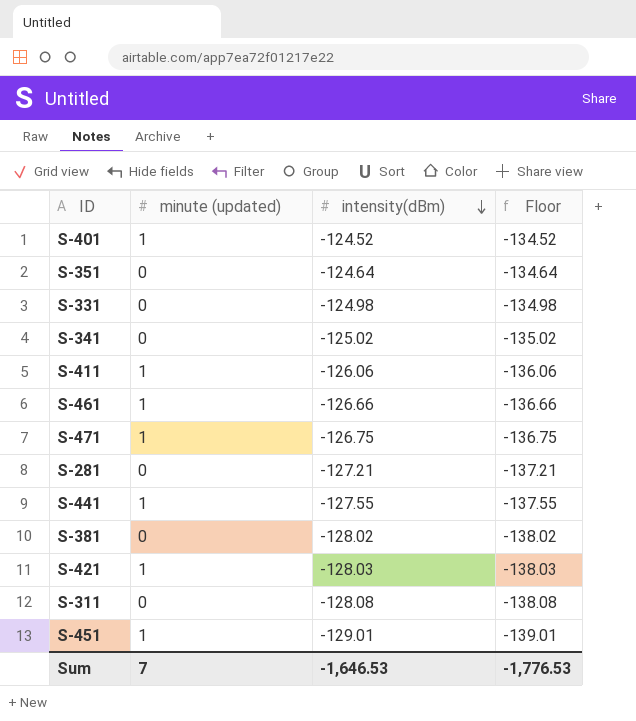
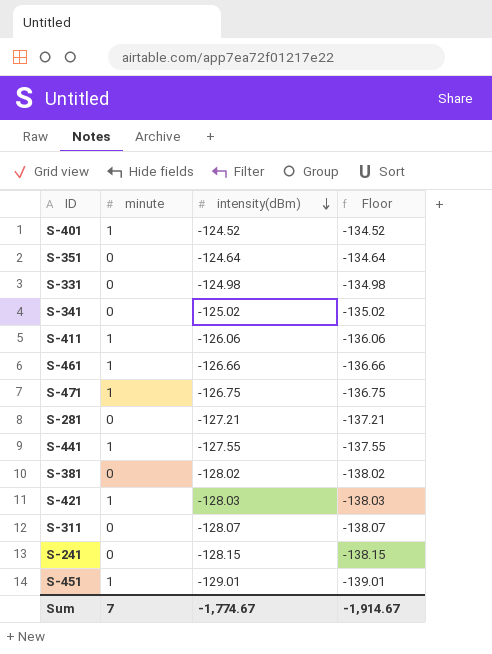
column name: minute (updated) -> minute
S-311 | intensity(dBm): -128.08 -> -128.07
S-311 | Floor: -138.08 -> -138.07
row S-241: none -> 0 | -128.15 | -138.15
Sum | intensity(dBm): -1,646.53 -> -1,774.67
Sum | Floor: -1,776.53 -> -1,914.67

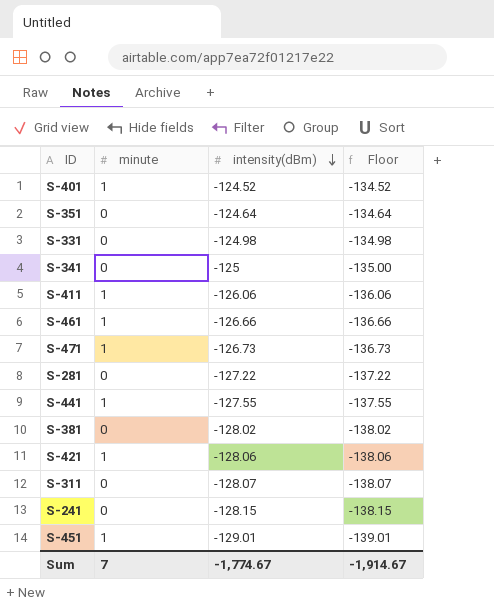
S-341 | intensity(dBm): -125.02 -> -125
S-341 | Floor: -135.02 -> -135.00
S-471 | intensity(dBm): -126.75 -> -126.73
S-471 | Floor: -136.75 -> -136.73
S-281 | intensity(dBm): -127.21 -> -127.22
S-281 | Floor: -137.21 -> -137.22
S-421 | intensity(dBm): -128.03 -> -128.06
S-421 | Floor: -138.03 -> -138.06

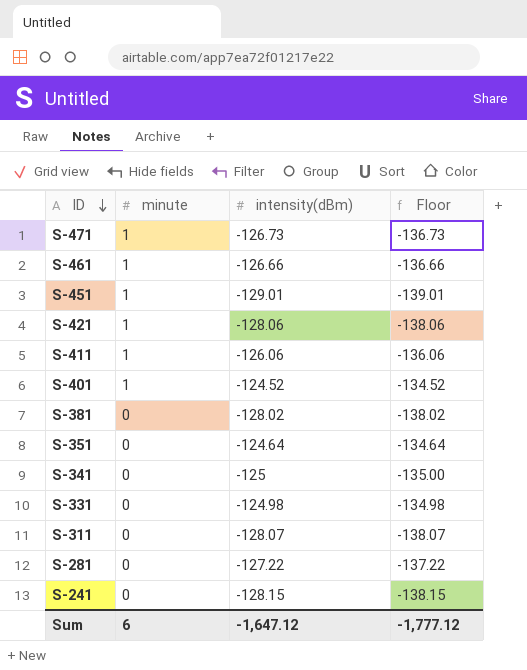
row order: intensity(dBm) descending -> ID descending
row S-441: 1 | -127.55 | -137.55 -> none
Sum | minute: 7 -> 6
Sum | intensity(dBm): -1,774.67 -> -1,647.12
Sum | Floor: -1,914.67 -> -1,777.12

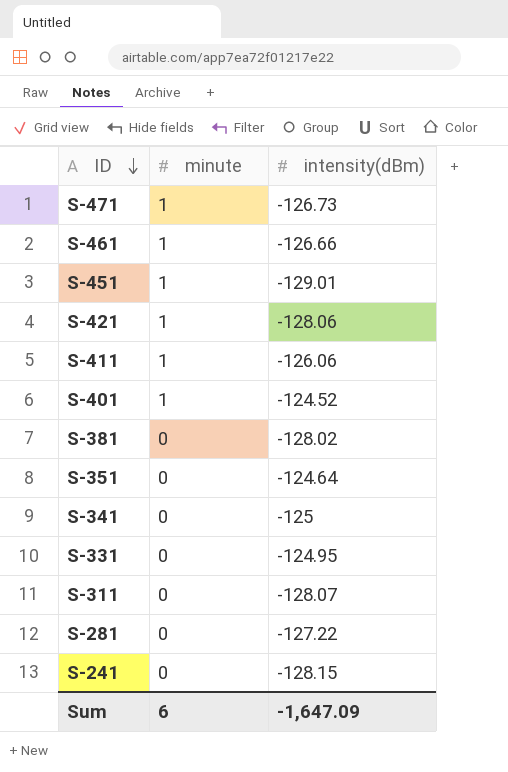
column Floor | formula: [intensity(dBm)] - 10 -> none
S-331 | intensity(dBm): -124.98 -> -124.95
Sum | intensity(dBm): -1,647.12 -> -1,647.09

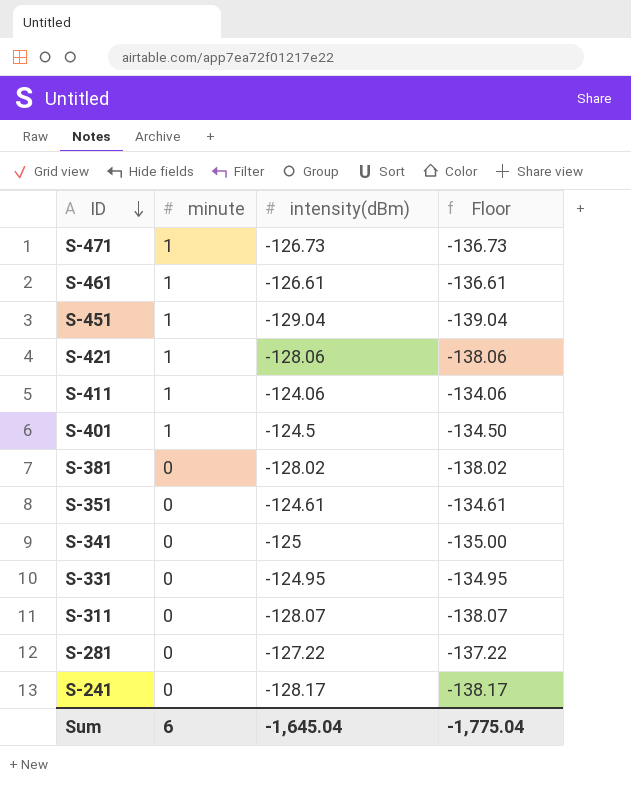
column Floor | formula: none -> [intensity(dBm)] - 10
S-461 | intensity(dBm): -126.66 -> -126.61
S-451 | intensity(dBm): -129.01 -> -129.04
S-411 | intensity(dBm): -126.06 -> -124.06
S-401 | intensity(dBm): -124.52 -> -124.5
S-351 | intensity(dBm): -124.64 -> -124.61
S-241 | intensity(dBm): -128.15 -> -128.17
Sum | intensity(dBm): -1,647.09 -> -1,645.04

